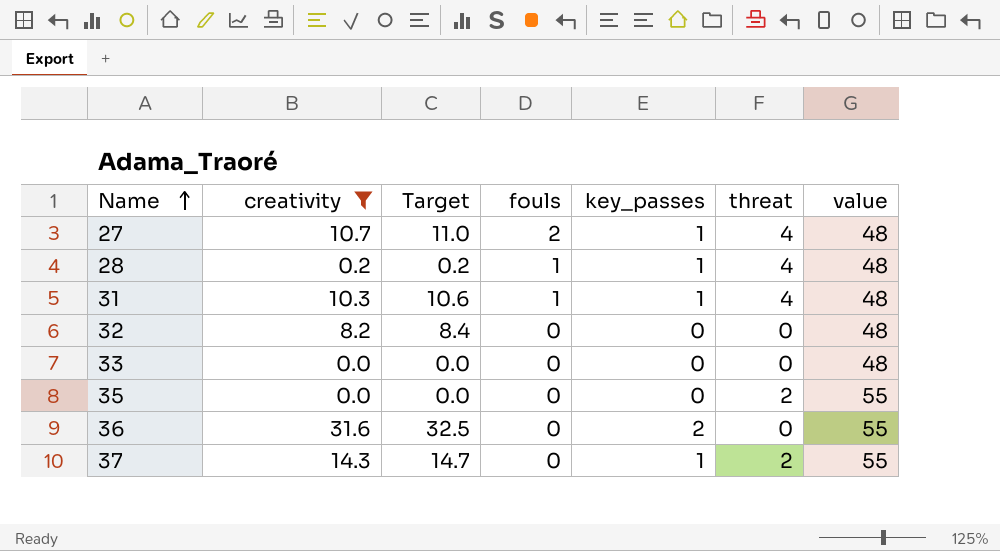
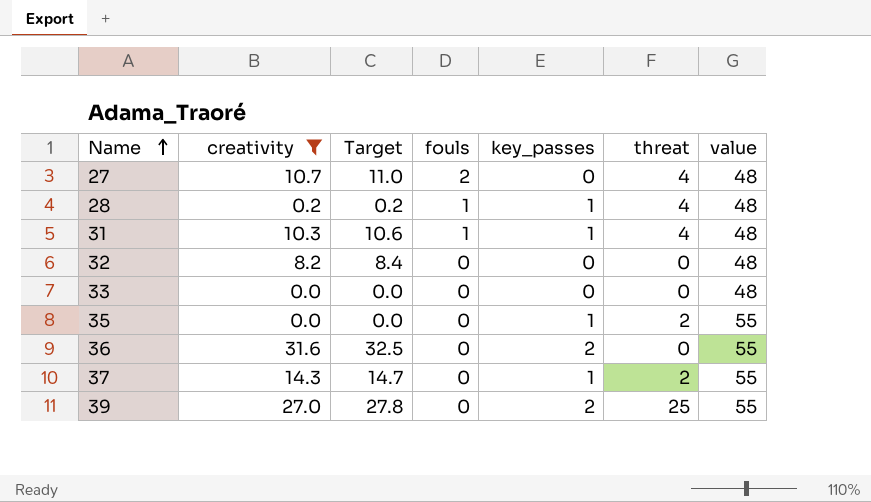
27 | key_passes: 1 -> 0
35 | key_passes: 0 -> 1
row 39: none -> 27.0 | 27.8 | 0 | 2 | 25 | 55

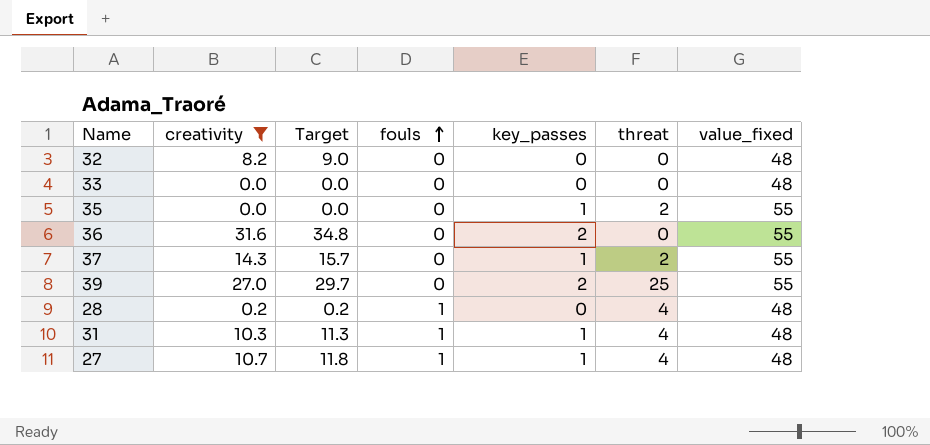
row order: Name ascending -> fouls ascending
column Target | formula: [creativity] * 1.03 -> [creativity] * 1.1
column name: value -> value_fixed
28 | key_passes: 1 -> 0
27 | fouls: 2 -> 1
27 | key_passes: 0 -> 1

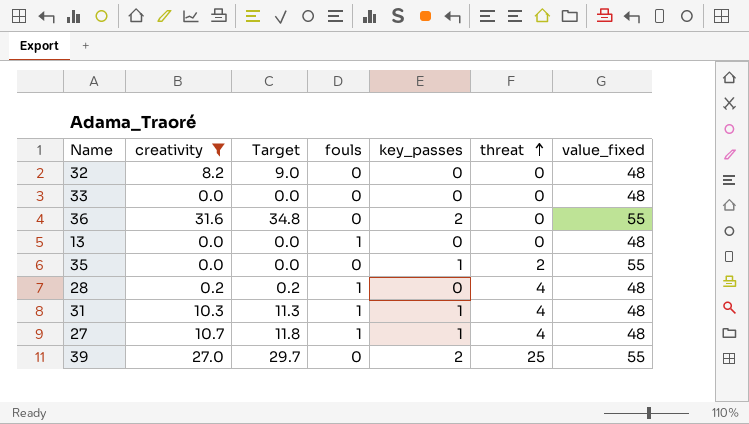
row order: fouls ascending -> threat ascending
row 37: 14.3 | 15.7 | 0 | 1 | 2 | 55 -> none
row 13: none -> 0.0 | 0.0 | 1 | 0 | 0 | 48

